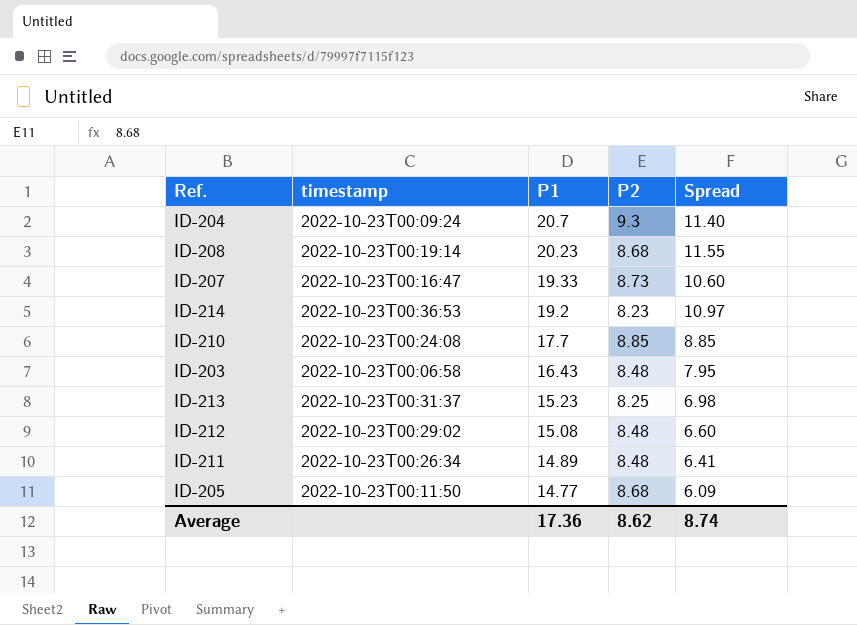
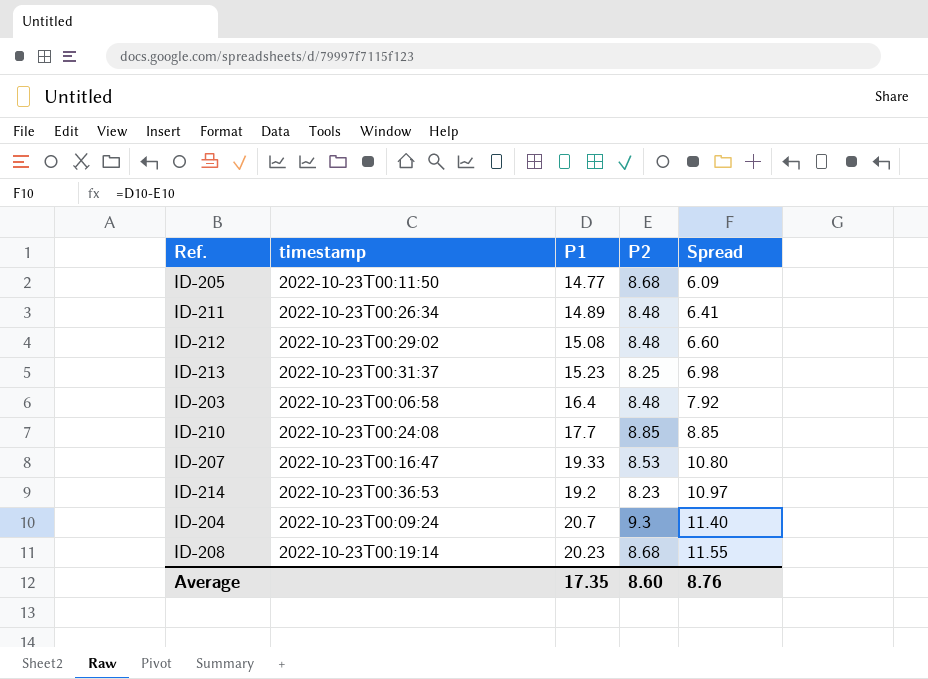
row order: P1 descending -> Spread ascending
ID-203 | P1: 16.43 -> 16.4
ID-203 | Spread: 7.95 -> 7.92
ID-207 | P2: 8.73 -> 8.53
ID-207 | Spread: 10.60 -> 10.80
Average | P1: 17.36 -> 17.35
Average | P2: 8.62 -> 8.60
Average | Spread: 8.74 -> 8.76

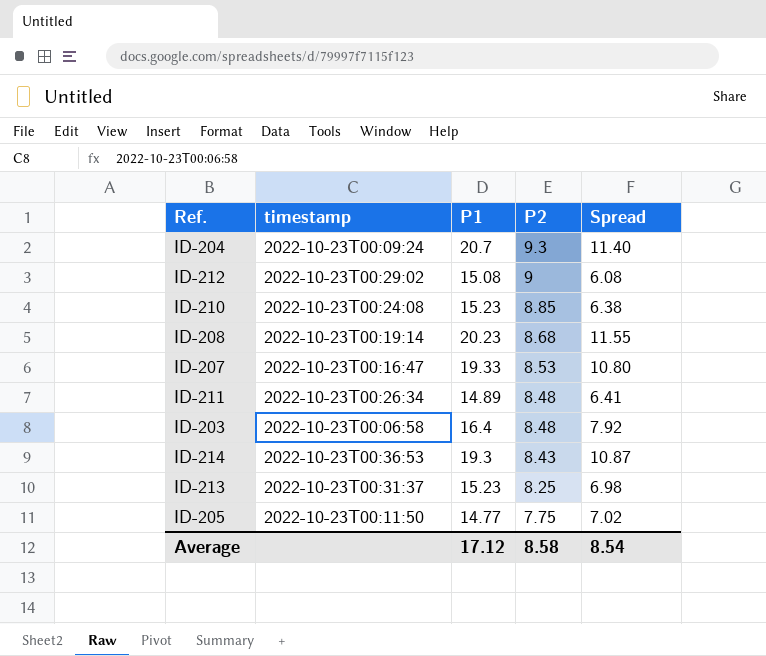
row order: Spread ascending -> P2 descending
ID-212 | P2: 8.48 -> 9
ID-212 | Spread: 6.60 -> 6.08
ID-210 | P1: 17.7 -> 15.23
ID-210 | Spread: 8.85 -> 6.38
ID-214 | P1: 19.2 -> 19.3
ID-214 | P2: 8.23 -> 8.43
ID-214 | Spread: 10.97 -> 10.87
ID-205 | P2: 8.68 -> 7.75
ID-205 | Spread: 6.09 -> 7.02
Average | P1: 17.35 -> 17.12
Average | P2: 8.60 -> 8.58
Average | Spread: 8.76 -> 8.54

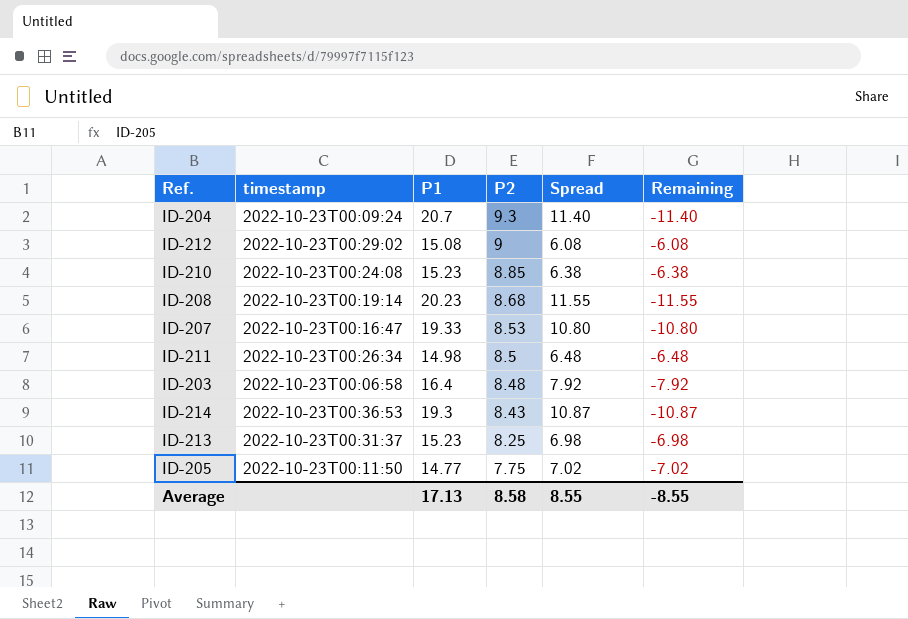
column Remaining | formula: none -> [P2] - [P1]
ID-211 | P1: 14.89 -> 14.98
ID-211 | P2: 8.48 -> 8.5
ID-211 | Spread: 6.41 -> 6.48
Average | P1: 17.12 -> 17.13
Average | Spread: 8.54 -> 8.55

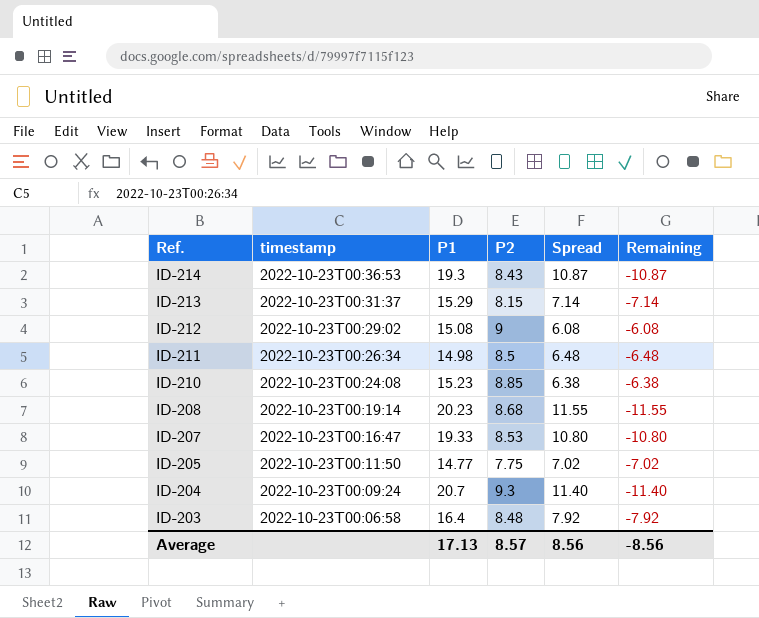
row order: P2 descending -> Ref. descending
ID-213 | P1: 15.23 -> 15.29
ID-213 | P2: 8.25 -> 8.15
ID-213 | Spread: 6.98 -> 7.14
ID-213 | Remaining: -6.98 -> -7.14
Average | P2: 8.58 -> 8.57
Average | Spread: 8.55 -> 8.56
Average | Remaining: -8.55 -> -8.56

